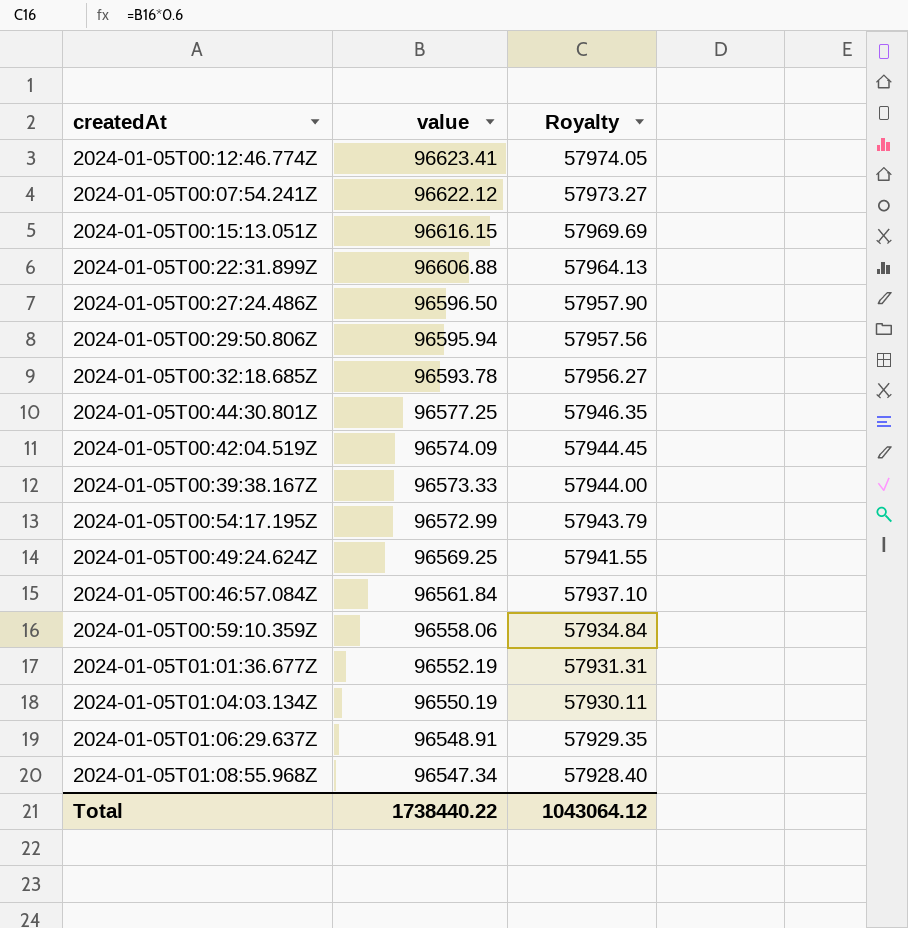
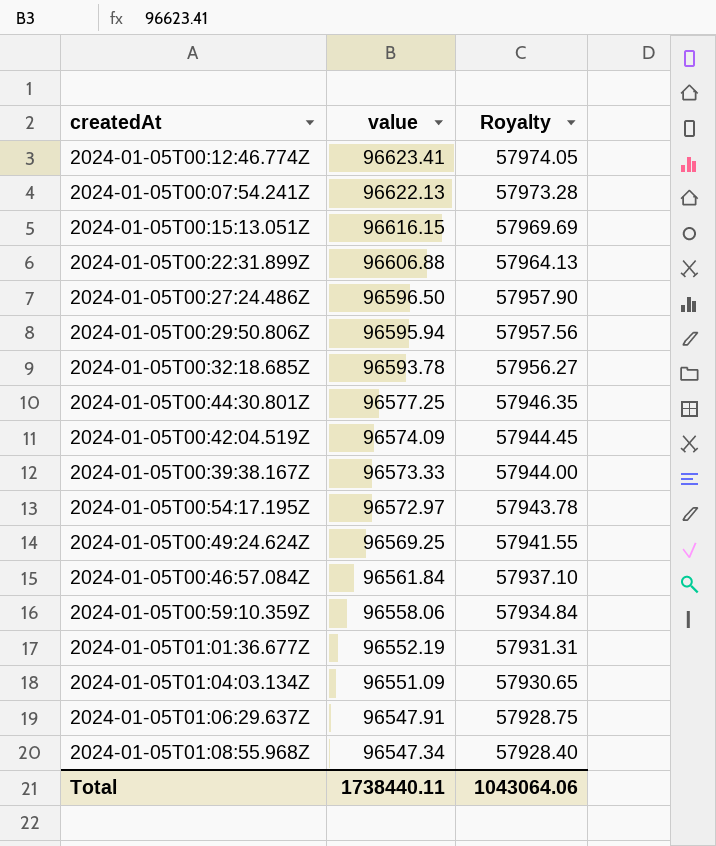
2024-01-05T00:07:54.241Z | value: 96622.12 -> 96622.13
2024-01-05T00:07:54.241Z | Royalty: 57973.27 -> 57973.28
2024-01-05T00:54:17.195Z | value: 96572.99 -> 96572.97
2024-01-05T00:54:17.195Z | Royalty: 57943.79 -> 57943.78
2024-01-05T01:04:03.134Z | value: 96550.19 -> 96551.09
2024-01-05T01:04:03.134Z | Royalty: 57930.11 -> 57930.65
2024-01-05T01:06:29.637Z | value: 96548.91 -> 96547.91
2024-01-05T01:06:29.637Z | Royalty: 57929.35 -> 57928.75
Total | value: 1738440.22 -> 1738440.11
Total | Royalty: 1043064.12 -> 1043064.06

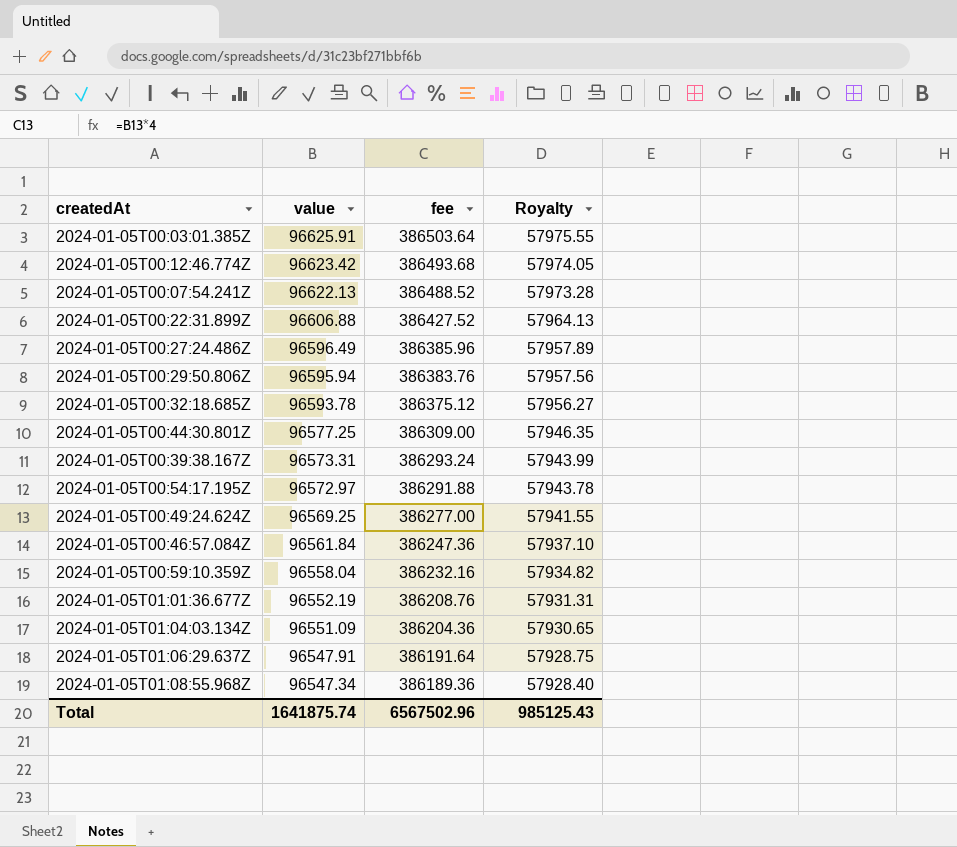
column fee | formula: none -> [value] * 4
row 2024-01-05T00:15:13.051Z: 96616.15 | 57969.69 -> none
row 2024-01-05T00:42:04.519Z: 96574.09 | 57944.45 -> none
row 2024-01-05T00:03:01.385Z: none -> 96625.91 | 386503.64 | 57975.55
2024-01-05T00:12:46.774Z | value: 96623.41 -> 96623.42
2024-01-05T00:27:24.486Z | value: 96596.50 -> 96596.49
2024-01-05T00:27:24.486Z | Royalty: 57957.90 -> 57957.89
2024-01-05T00:39:38.167Z | value: 96573.33 -> 96573.31
2024-01-05T00:39:38.167Z | Royalty: 57944.00 -> 57943.99
2024-01-05T00:59:10.359Z | value: 96558.06 -> 96558.04
2024-01-05T00:59:10.359Z | Royalty: 57934.84 -> 57934.82
Total | value: 1738440.11 -> 1641875.74
Total | Royalty: 1043064.06 -> 985125.43

